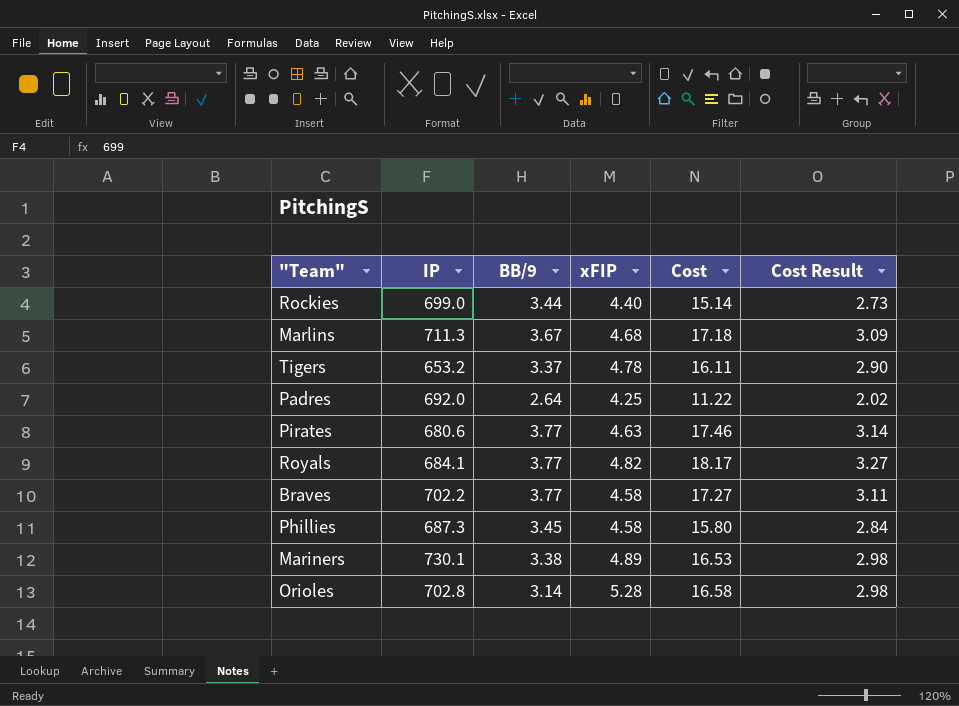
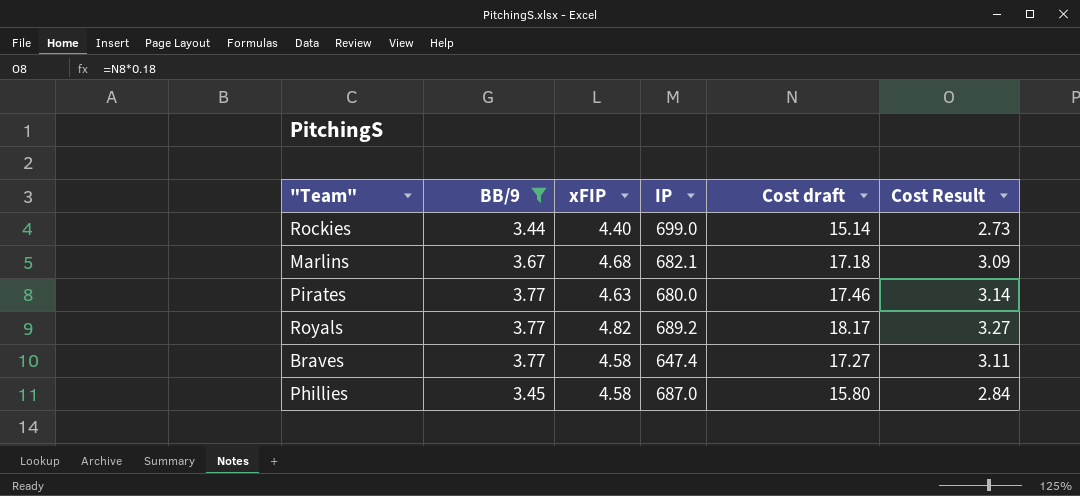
filter: none -> BB/9 >= 3.44
column IP | position: 2 -> 4
column name: Cost -> Cost draft
Marlins | IP: 711.3 -> 682.1
Pirates | IP: 680.6 -> 680.0
Royals | IP: 684.1 -> 689.2
Braves | IP: 702.2 -> 647.4
Phillies | IP: 687.3 -> 687.0

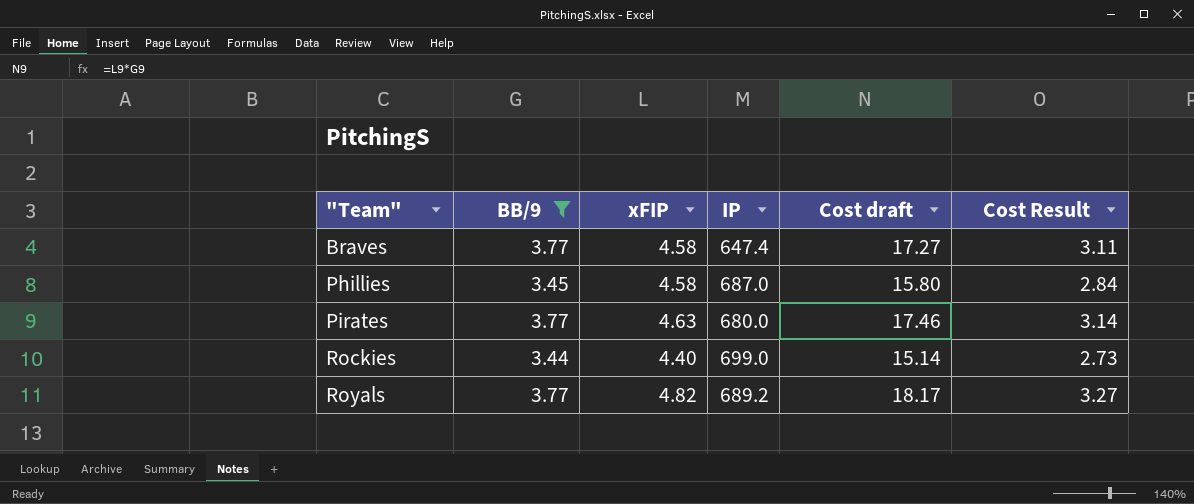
row order: none -> "Team" ascending
row Marlins: 3.67 | 4.68 | 682.1 | 17.18 | 3.09 -> none

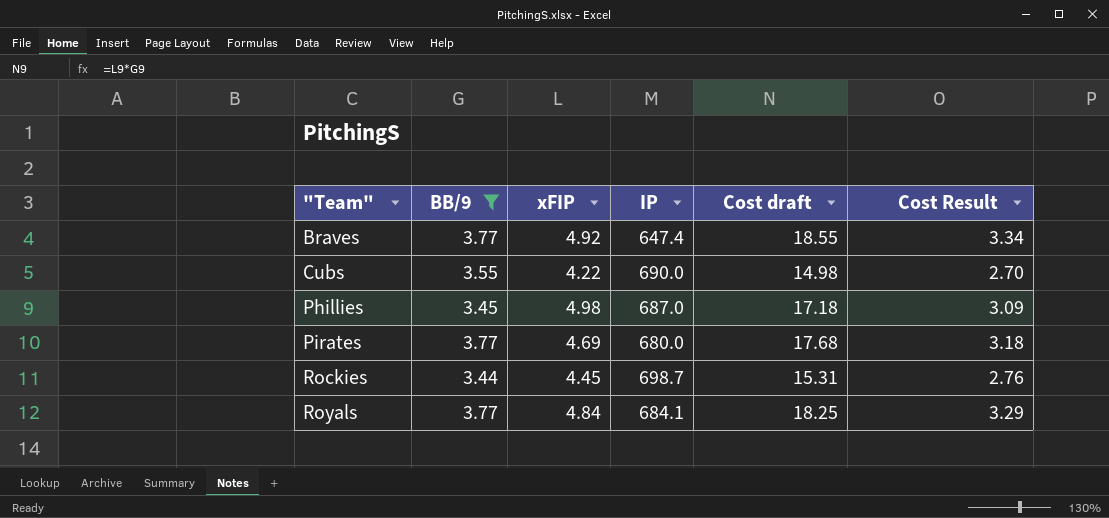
Braves | xFIP: 4.58 -> 4.92
Braves | Cost draft: 17.27 -> 18.55
Braves | Cost Result: 3.11 -> 3.34
row Cubs: none -> 3.55 | 4.22 | 690.0 | 14.98 | 2.70
Phillies | xFIP: 4.58 -> 4.98
Phillies | Cost draft: 15.80 -> 17.18
Phillies | Cost Result: 2.84 -> 3.09
Pirates | xFIP: 4.63 -> 4.69
Pirates | Cost draft: 17.46 -> 17.68
Pirates | Cost Result: 3.14 -> 3.18
Rockies | xFIP: 4.40 -> 4.45
Rockies | IP: 699.0 -> 698.7
Rockies | Cost draft: 15.14 -> 15.31
Rockies | Cost Result: 2.73 -> 2.76
Royals | xFIP: 4.82 -> 4.84
Royals | IP: 689.2 -> 684.1
Royals | Cost draft: 18.17 -> 18.25
Royals | Cost Result: 3.27 -> 3.29

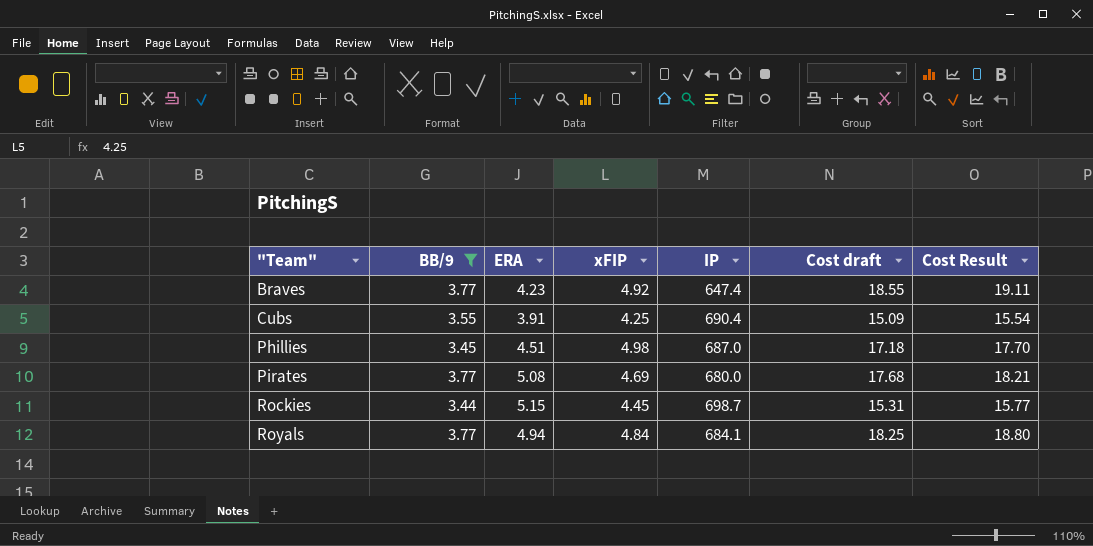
column ERA | position: none -> 3
column Cost Result | formula: [Cost draft] * 0.18 -> [Cost draft] * 1.03
Cubs | xFIP: 4.22 -> 4.25
Cubs | IP: 690.0 -> 690.4
Cubs | Cost draft: 14.98 -> 15.09

